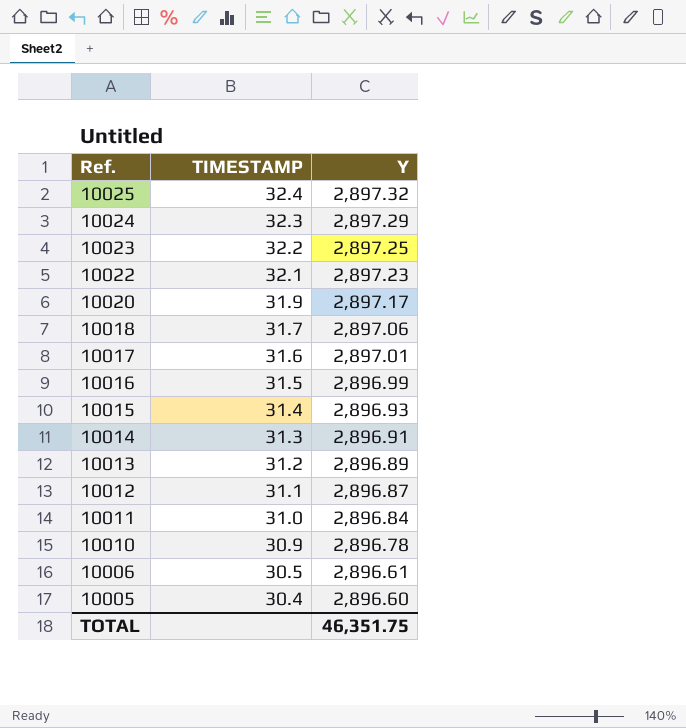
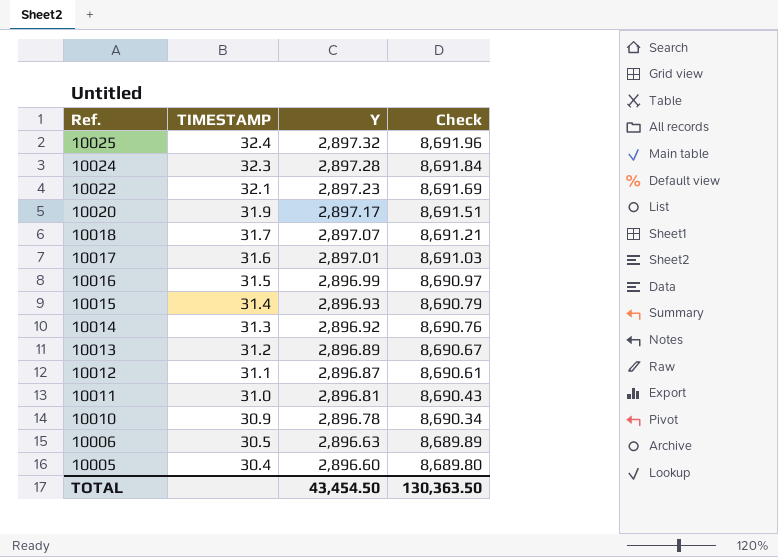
column Check | formula: none -> [Y] * 3
row 10023: 32.2 | 2,897.25 -> none
10024 | Y: 2,897.29 -> 2,897.28
10018 | Y: 2,897.06 -> 2,897.07
10014 | Y: 2,896.91 -> 2,896.92
10011 | Y: 2,896.84 -> 2,896.81
10006 | Y: 2,896.61 -> 2,896.63
TOTAL | Y: 46,351.75 -> 43,454.50

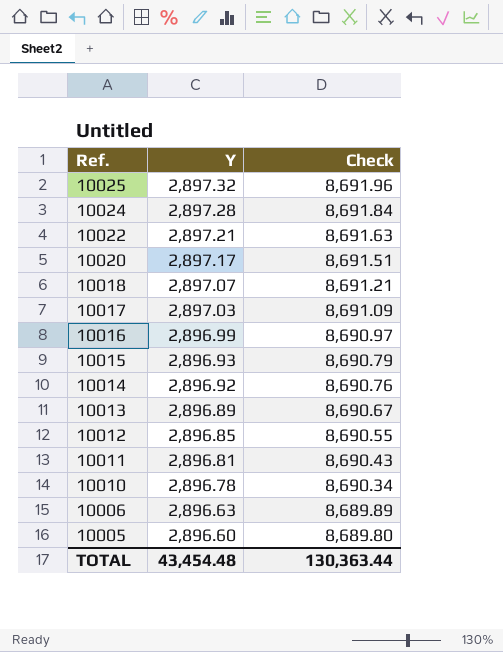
column TIMESTAMP | position: 2 -> none
10022 | Y: 2,897.23 -> 2,897.21
10022 | Check: 8,691.69 -> 8,691.63
10017 | Y: 2,897.01 -> 2,897.03
10017 | Check: 8,691.03 -> 8,691.09
10012 | Y: 2,896.87 -> 2,896.85
10012 | Check: 8,690.61 -> 8,690.55
TOTAL | Y: 43,454.50 -> 43,454.48
TOTAL | Check: 130,363.50 -> 130,363.44

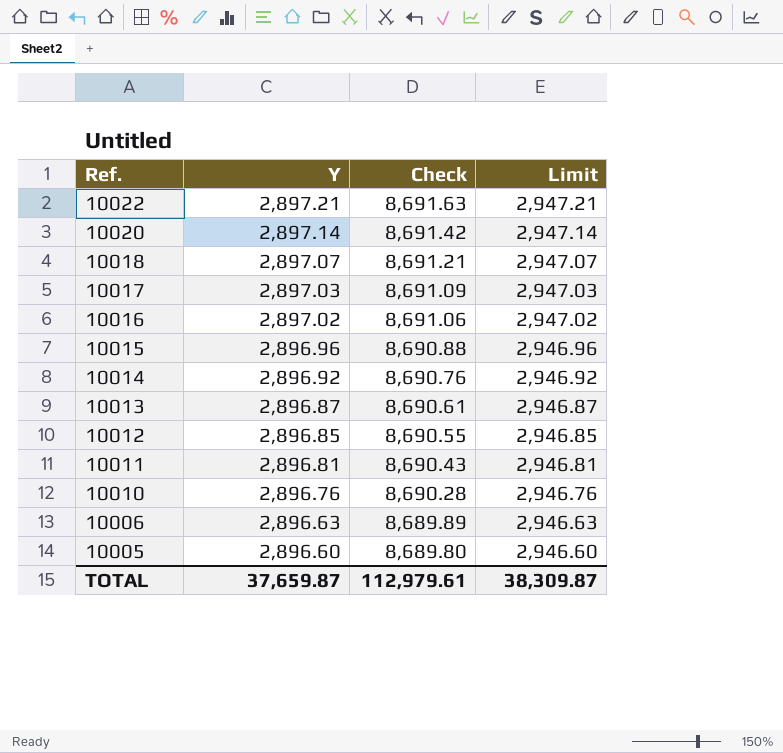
column Limit | formula: none -> [Y] + 50
row 10025: 2,897.32 | 8,691.96 -> none
row 10024: 2,897.28 | 8,691.84 -> none
10020 | Y: 2,897.17 -> 2,897.14
10020 | Check: 8,691.51 -> 8,691.42
10016 | Y: 2,896.99 -> 2,897.02
10016 | Check: 8,690.97 -> 8,691.06
10015 | Y: 2,896.93 -> 2,896.96
10015 | Check: 8,690.79 -> 8,690.88
10013 | Y: 2,896.89 -> 2,896.87
10013 | Check: 8,690.67 -> 8,690.61
10010 | Y: 2,896.78 -> 2,896.76
10010 | Check: 8,690.34 -> 8,690.28
TOTAL | Y: 43,454.48 -> 37,659.87
TOTAL | Check: 130,363.44 -> 112,979.61

